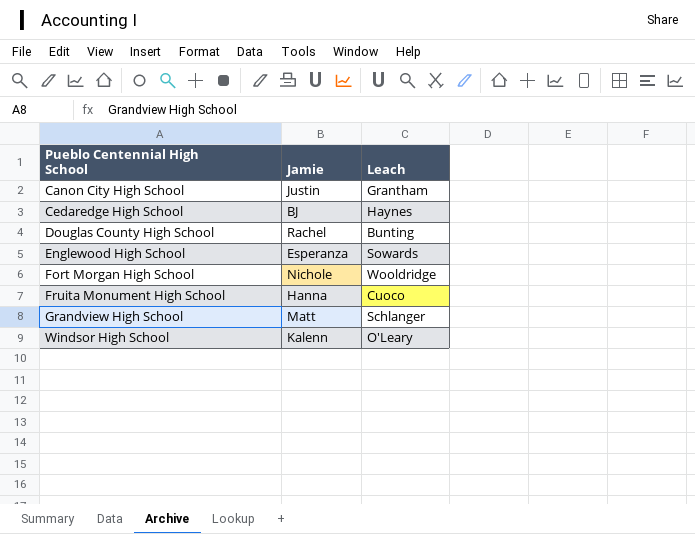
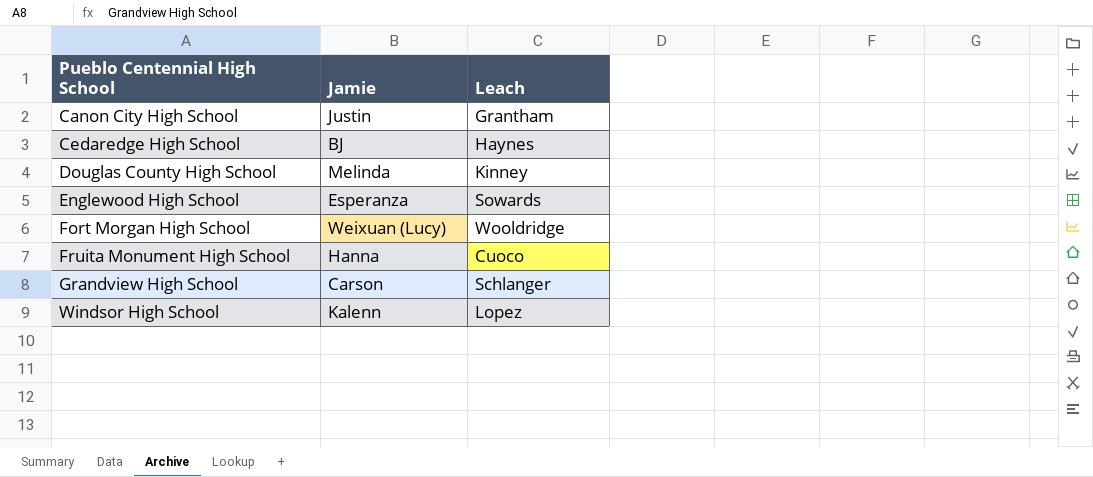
Douglas County High School | Jamie: Rachel -> Melinda
Douglas County High School | Leach: Bunting -> Kinney
Fort Morgan High School | Jamie: Nichole -> Weixuan (Lucy)
Grandview High School | Jamie: Matt -> Carson
Windsor High School | Leach: O'Leary -> Lopez

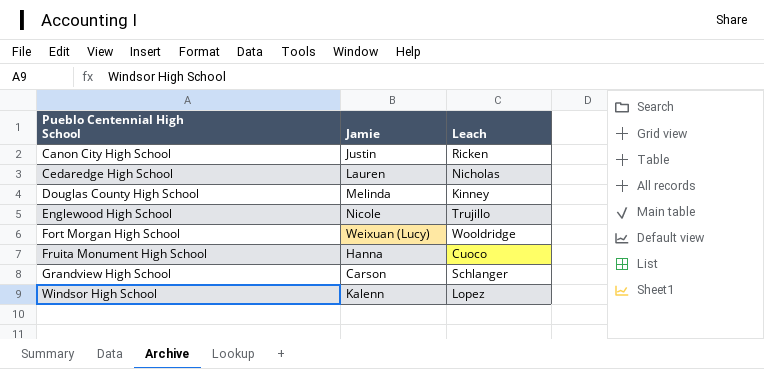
Canon City High School | Leach: Grantham -> Ricken
Cedaredge High School | Jamie: BJ -> Lauren
Cedaredge High School | Leach: Haynes -> Nicholas
Englewood High School | Jamie: Esperanza -> Nicole
Englewood High School | Leach: Sowards -> Trujillo

